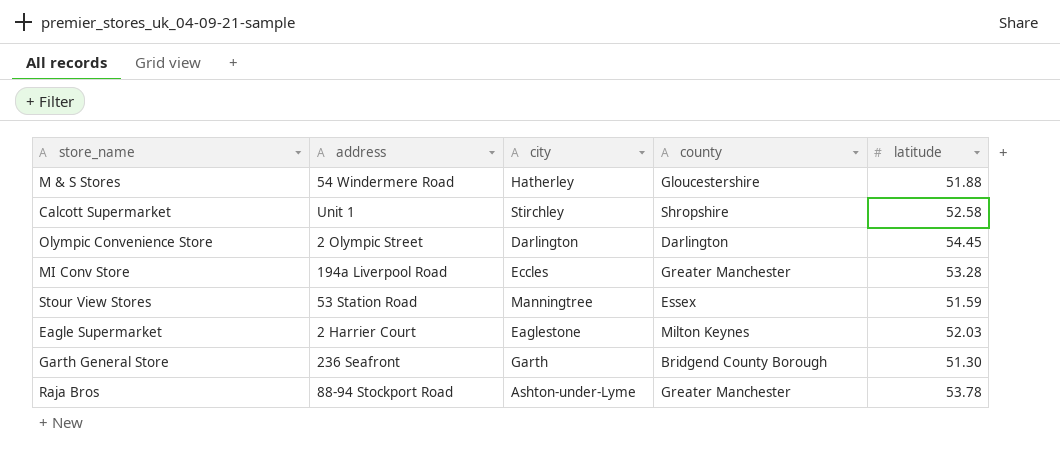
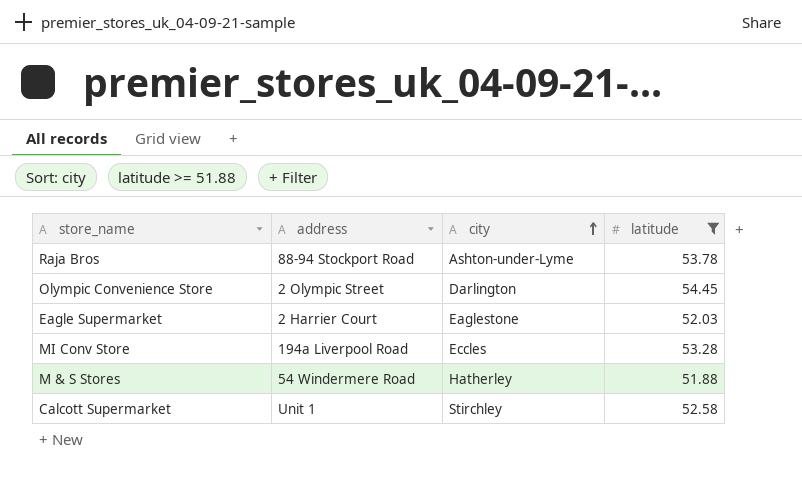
filter: none -> latitude >= 51.88
row order: none -> city ascending
column county | position: 4 -> none

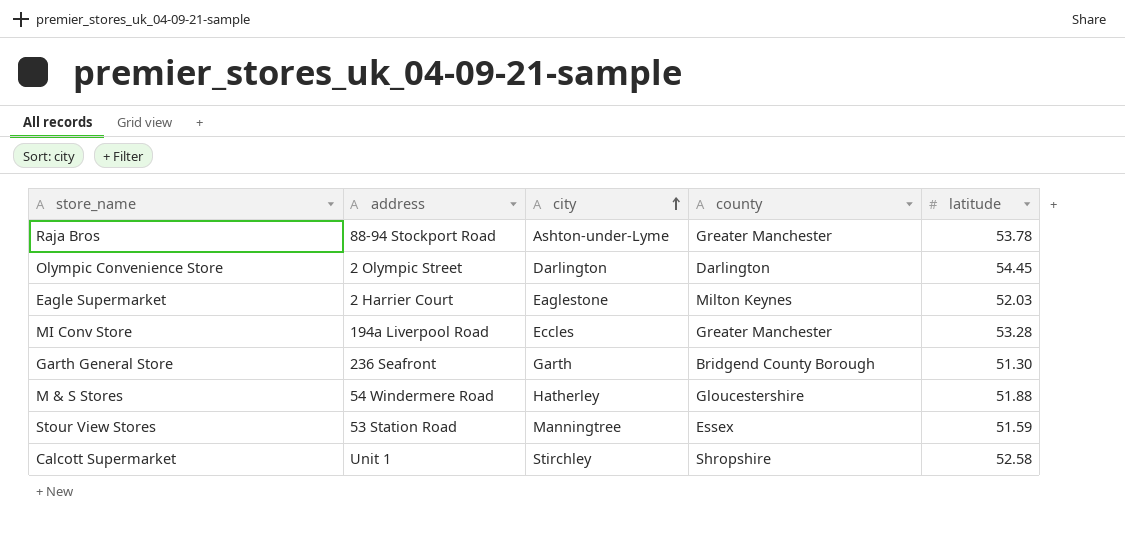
filter: latitude >= 51.88 -> none
column county | position: none -> 4

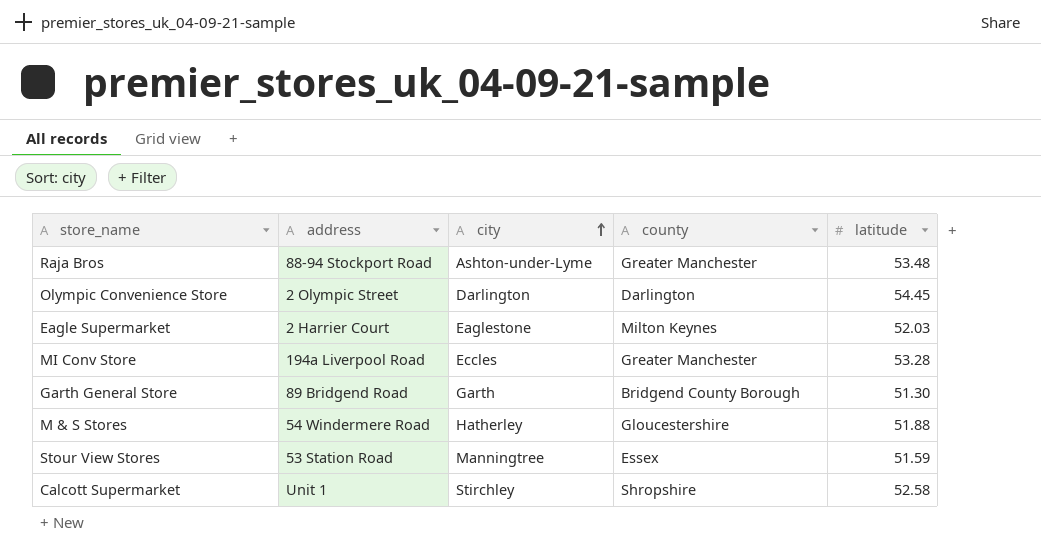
Raja Bros | latitude: 53.78 -> 53.48
Garth General Store | address: 236 Seafront -> 89 Bridgend Road

